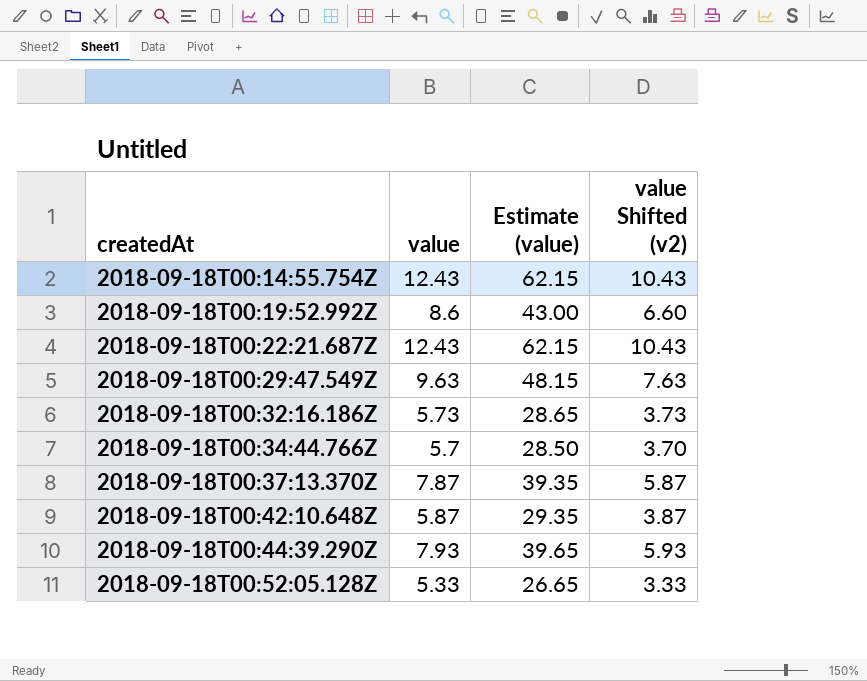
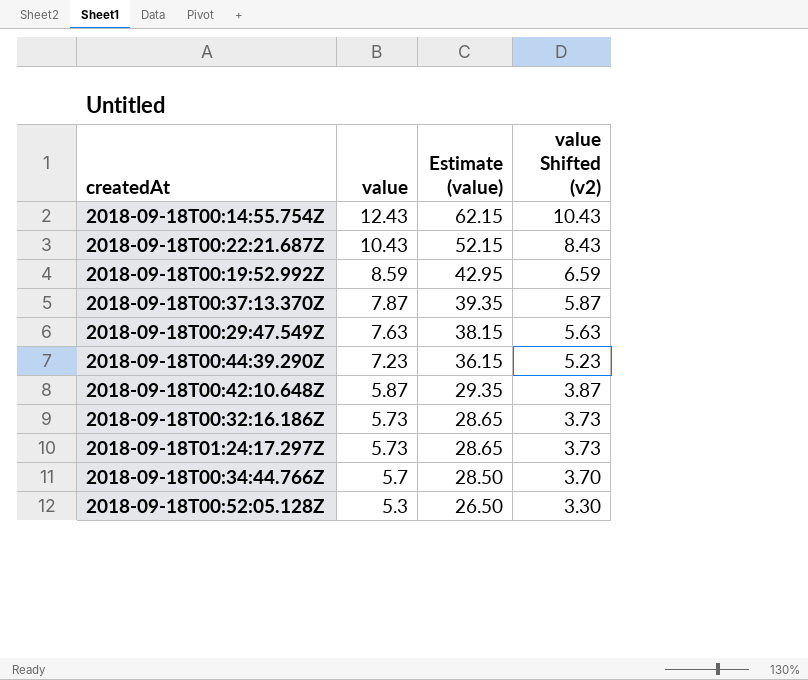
row order: createdAt ascending -> value descending
2018-09-18T00:22:21.687Z | value: 12.43 -> 10.43
2018-09-18T00:22:21.687Z | Estimate (value): 62.15 -> 52.15
2018-09-18T00:22:21.687Z | value Shifted (v2): 10.43 -> 8.43
2018-09-18T00:19:52.992Z | value: 8.6 -> 8.59
2018-09-18T00:19:52.992Z | Estimate (value): 43.00 -> 42.95
2018-09-18T00:19:52.992Z | value Shifted (v2): 6.60 -> 6.59
2018-09-18T00:29:47.549Z | value: 9.63 -> 7.63
2018-09-18T00:29:47.549Z | Estimate (value): 48.15 -> 38.15
2018-09-18T00:29:47.549Z | value Shifted (v2): 7.63 -> 5.63
2018-09-18T00:44:39.290Z | value: 7.93 -> 7.23
2018-09-18T00:44:39.290Z | Estimate (value): 39.65 -> 36.15
2018-09-18T00:44:39.290Z | value Shifted (v2): 5.93 -> 5.23
row 2018-09-18T01:24:17.297Z: none -> 5.73 | 28.65 | 3.73
2018-09-18T00:52:05.128Z | value: 5.33 -> 5.3
2018-09-18T00:52:05.128Z | Estimate (value): 26.65 -> 26.50
2018-09-18T00:52:05.128Z | value Shifted (v2): 3.33 -> 3.30

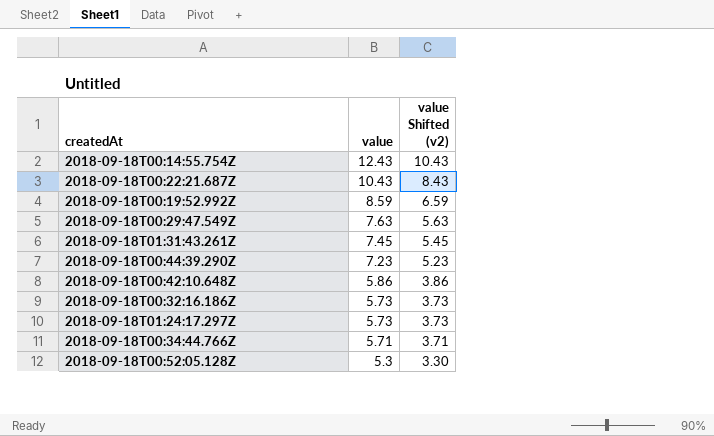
column Estimate (value) | formula: [value] * 5 -> none
row 2018-09-18T00:37:13.370Z: 7.87 | 39.35 | 5.87 -> none
row 2018-09-18T01:31:43.261Z: none -> 7.45 | 5.45
2018-09-18T00:42:10.648Z | value: 5.87 -> 5.86
2018-09-18T00:42:10.648Z | value Shifted (v2): 3.87 -> 3.86
2018-09-18T00:34:44.766Z | value: 5.7 -> 5.71
2018-09-18T00:34:44.766Z | value Shifted (v2): 3.70 -> 3.71

